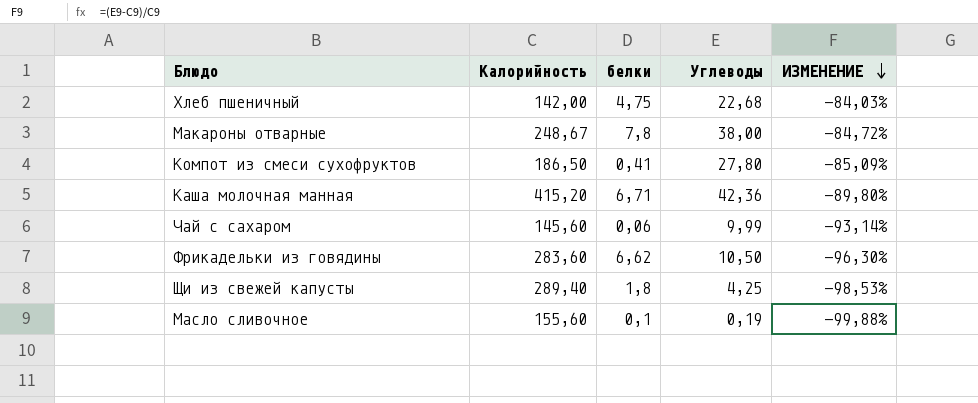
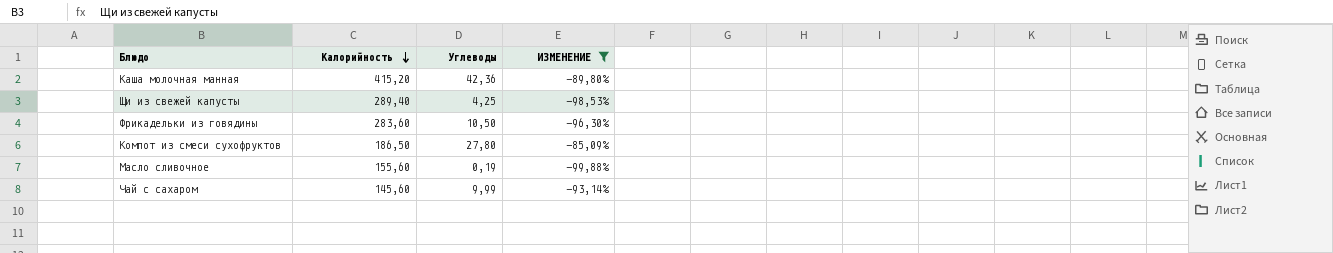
filter: none -> ИЗМЕНЕНИЕ <= -85,09%
row order: ИЗМЕНЕНИЕ descending -> Калорийность descending
column белки | position: 3 -> none

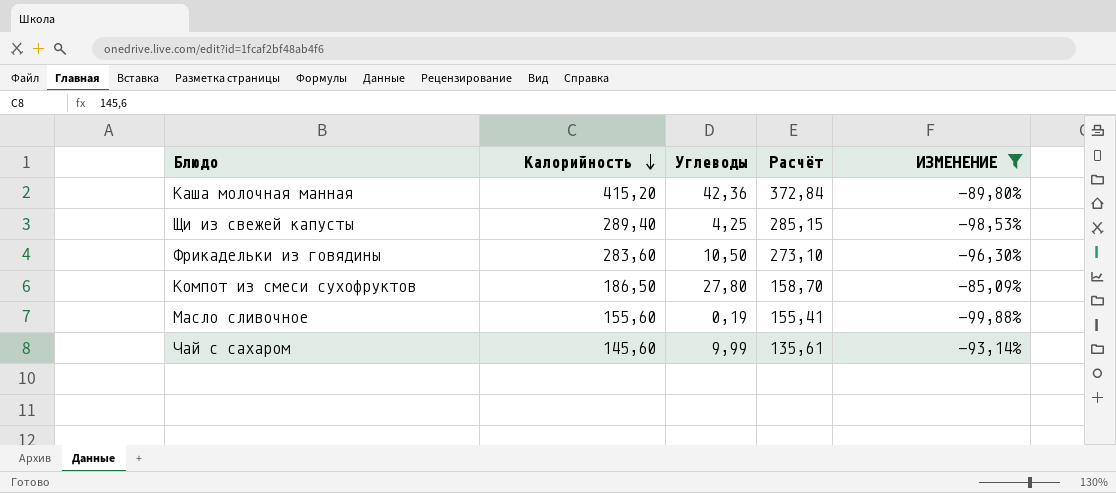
column Расчёт | formula: none -> [Калорийность] - [Углеводы]

